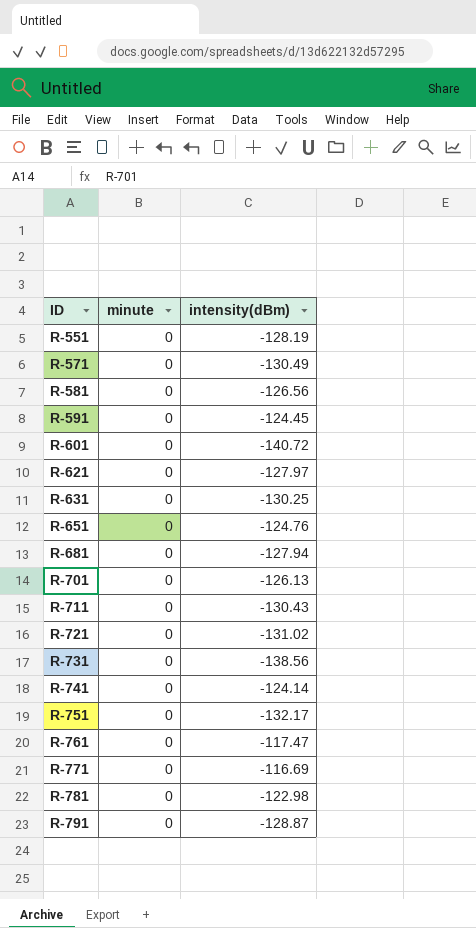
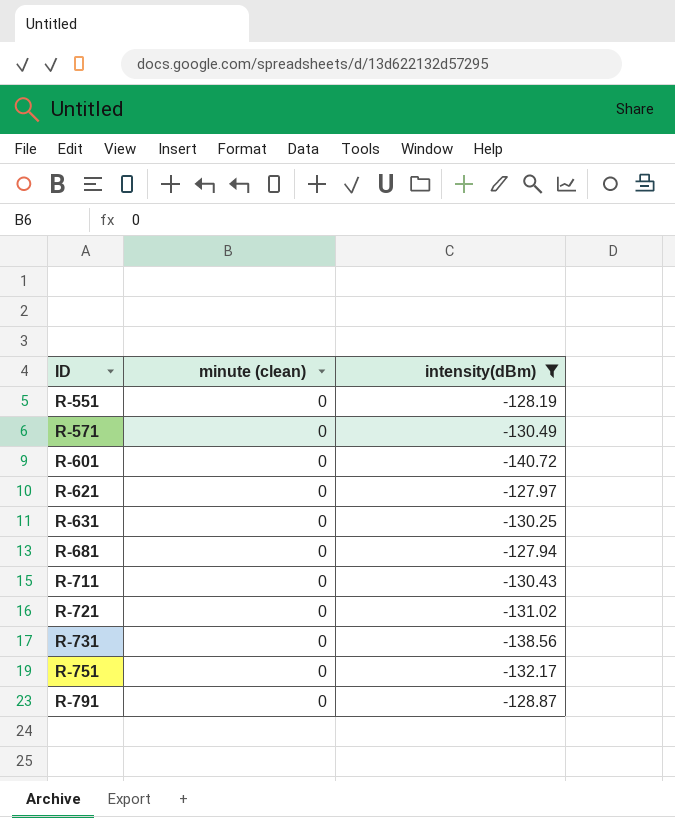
filter: none -> intensity(dBm) <= -127.94
column name: minute -> minute (clean)

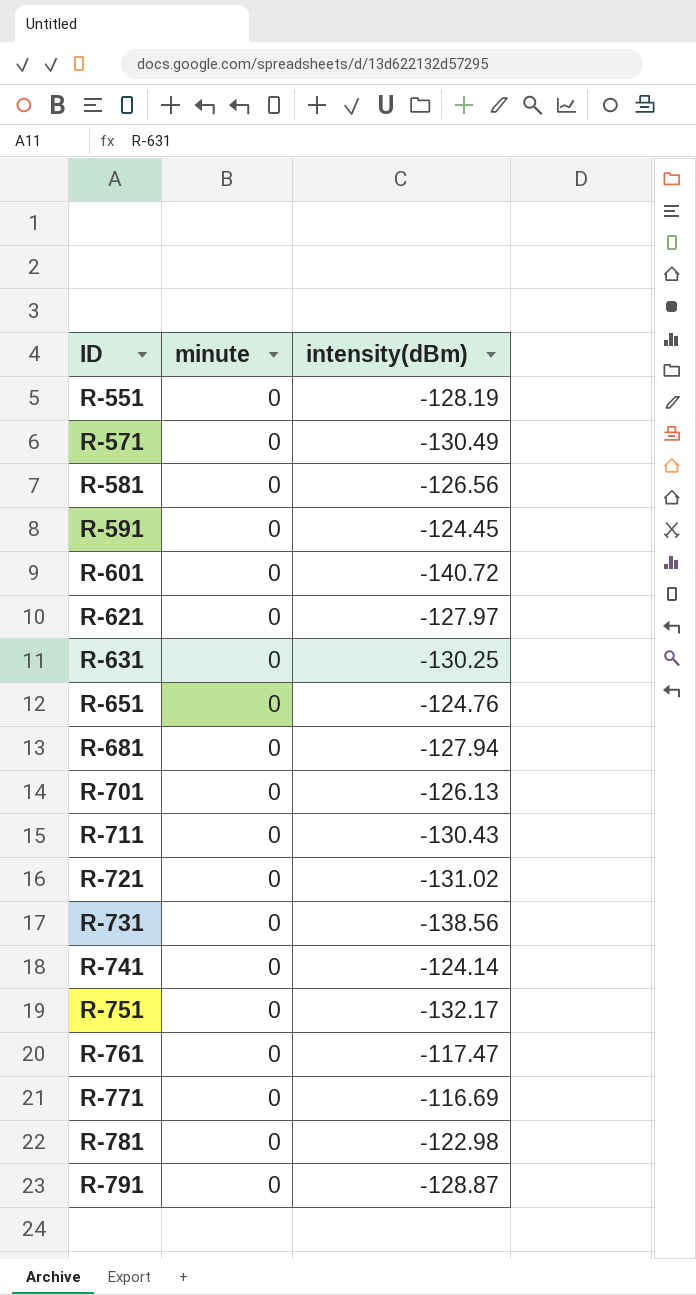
filter: intensity(dBm) <= -127.94 -> none
column name: minute (clean) -> minute

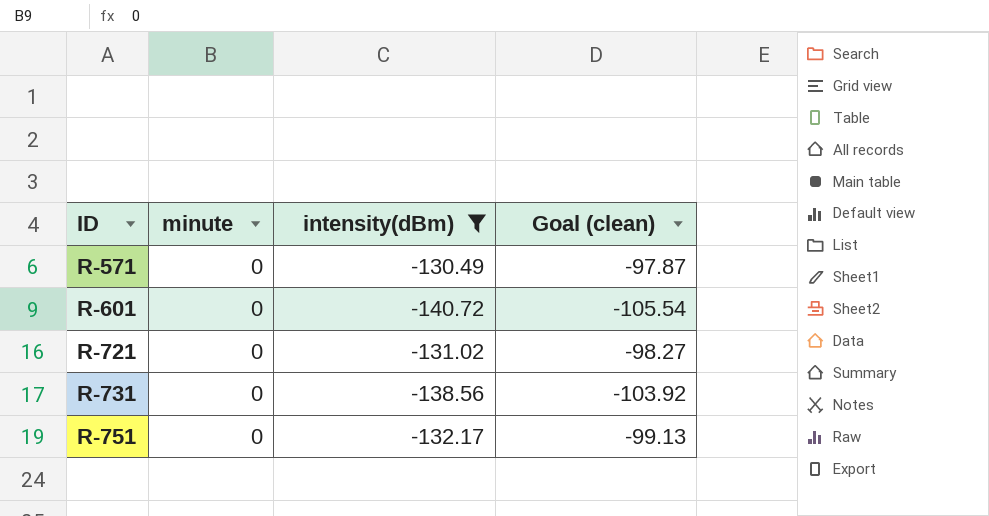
filter: none -> intensity(dBm) <= -130.49
column Goal (clean) | formula: none -> [intensity(dBm)] * 0.75

